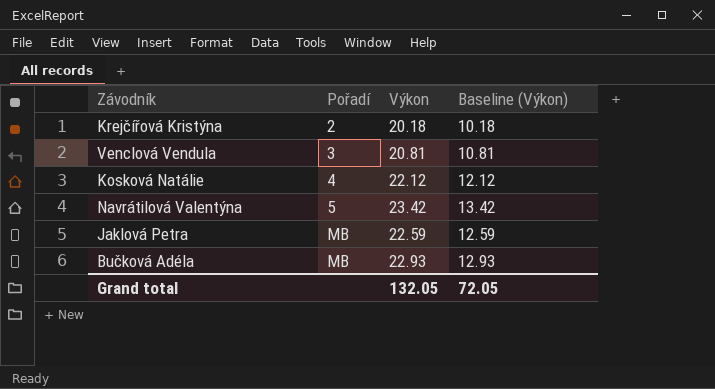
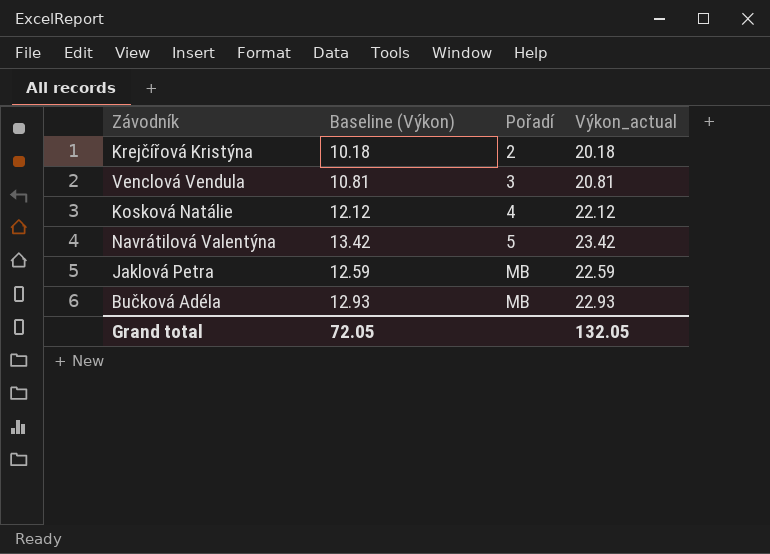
column Baseline (Výkon) | position: 4 -> 2
column name: Výkon -> Výkon_actual

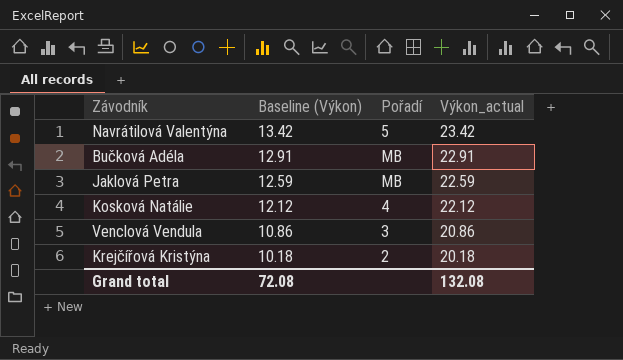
row order: Pořadí ascending -> Baseline (Výkon) descending
Bučková Adéla | Baseline (Výkon): 12.93 -> 12.91
Bučková Adéla | Výkon_actual: 22.93 -> 22.91
Venclová Vendula | Baseline (Výkon): 10.81 -> 10.86
Venclová Vendula | Výkon_actual: 20.81 -> 20.86
Grand total | Baseline (Výkon): 72.05 -> 72.08
Grand total | Výkon_actual: 132.05 -> 132.08

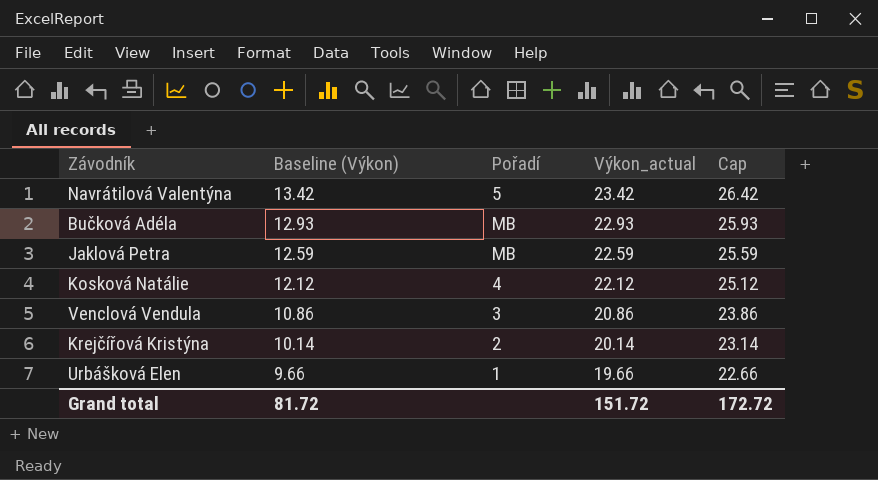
column Cap | formula: none -> [Výkon_actual] + 3
Bučková Adéla | Baseline (Výkon): 12.91 -> 12.93
Bučková Adéla | Výkon_actual: 22.91 -> 22.93
Krejčířová Kristýna | Baseline (Výkon): 10.18 -> 10.14
Krejčířová Kristýna | Výkon_actual: 20.18 -> 20.14
row Urbášková Elen: none -> 9.66 | 1 | 19.66 | 22.66
Grand total | Baseline (Výkon): 72.08 -> 81.72
Grand total | Výkon_actual: 132.08 -> 151.72

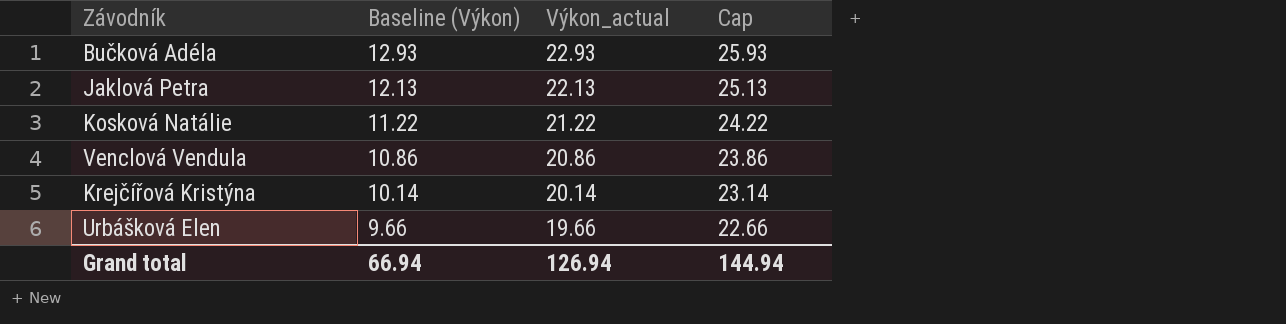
column Pořadí | position: 3 -> none
row Navrátilová Valentýna: 13.42 | 5 | 23.42 | 26.42 -> none
Jaklová Petra | Baseline (Výkon): 12.59 -> 12.13
Jaklová Petra | Výkon_actual: 22.59 -> 22.13
Jaklová Petra | Cap: 25.59 -> 25.13
Kosková Natálie | Baseline (Výkon): 12.12 -> 11.22
Kosková Natálie | Výkon_actual: 22.12 -> 21.22
Kosková Natálie | Cap: 25.12 -> 24.22
Grand total | Baseline (Výkon): 81.72 -> 66.94
Grand total | Výkon_actual: 151.72 -> 126.94
Grand total | Cap: 172.72 -> 144.94

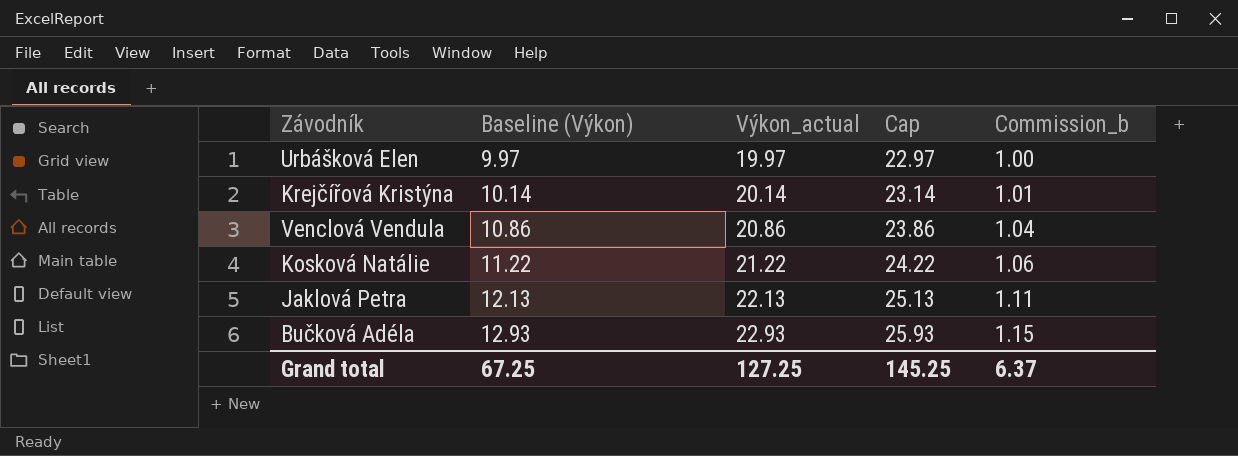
row order: Baseline (Výkon) descending -> Baseline (Výkon) ascending
column Commission_b | formula: none -> [Výkon_actual] * 0.05
Urbášková Elen | Baseline (Výkon): 9.66 -> 9.97
Urbášková Elen | Výkon_actual: 19.66 -> 19.97
Urbášková Elen | Cap: 22.66 -> 22.97
Grand total | Baseline (Výkon): 66.94 -> 67.25
Grand total | Výkon_actual: 126.94 -> 127.25
Grand total | Cap: 144.94 -> 145.25

